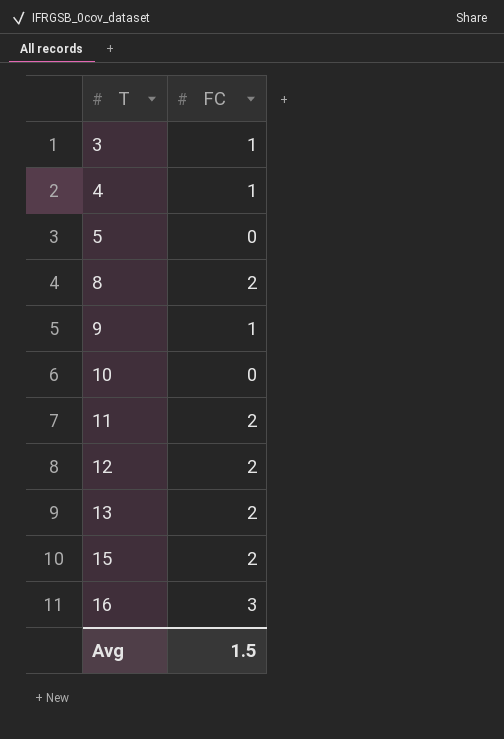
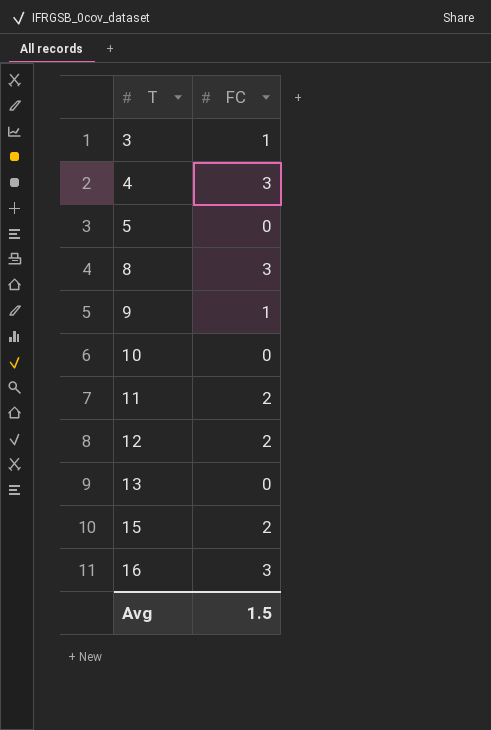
4 | FC: 1 -> 3
8 | FC: 2 -> 3
13 | FC: 2 -> 0

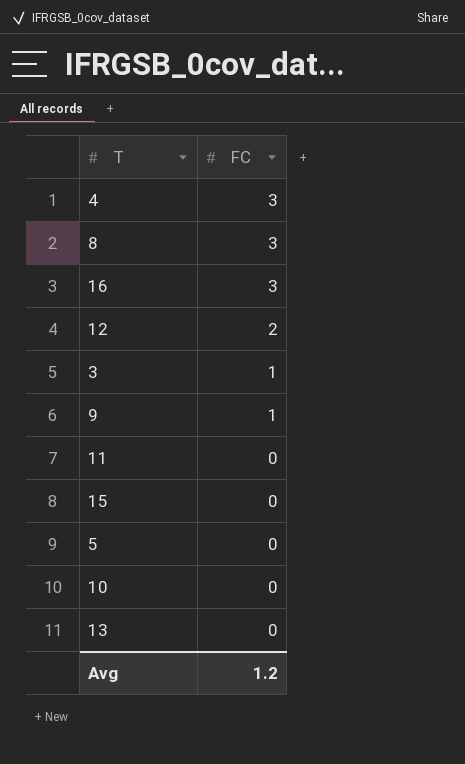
row order: T ascending -> FC descending
11 | FC: 2 -> 0
15 | FC: 2 -> 0
Avg | FC: 1.5 -> 1.2

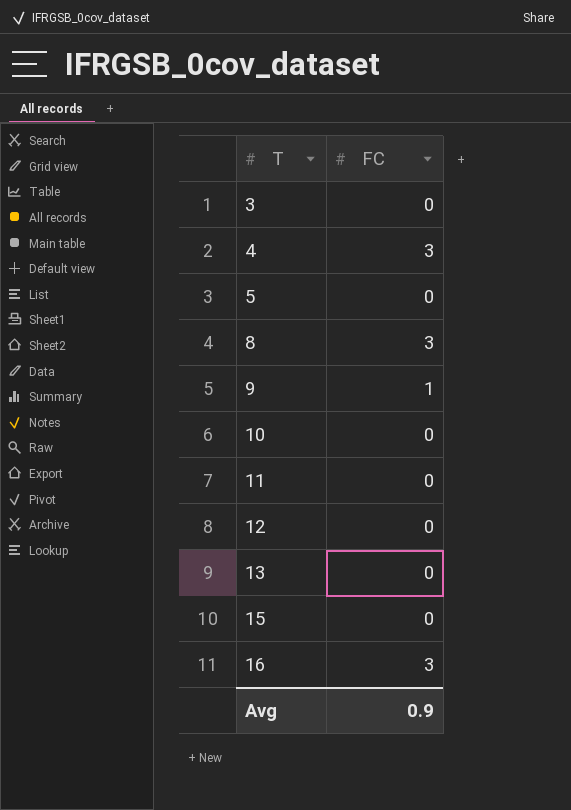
row order: FC descending -> T ascending
3 | FC: 1 -> 0
12 | FC: 2 -> 0
Avg | FC: 1.2 -> 0.9

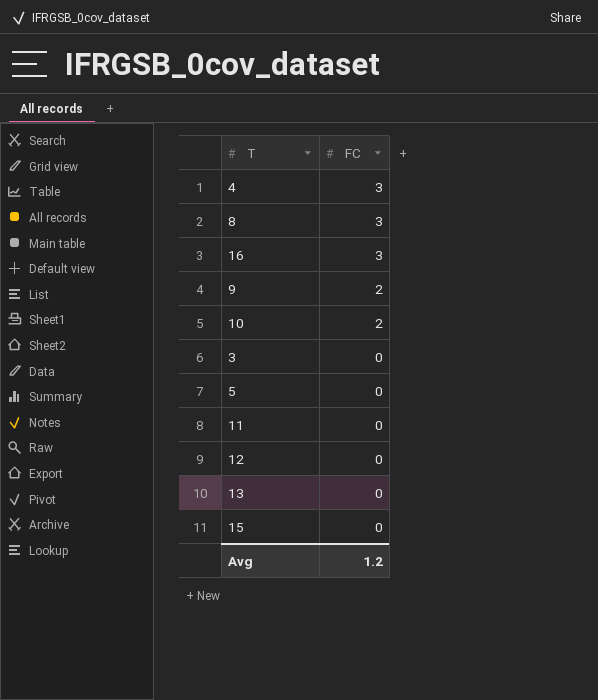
row order: T ascending -> FC descending
9 | FC: 1 -> 2
10 | FC: 0 -> 2
Avg | FC: 0.9 -> 1.2

